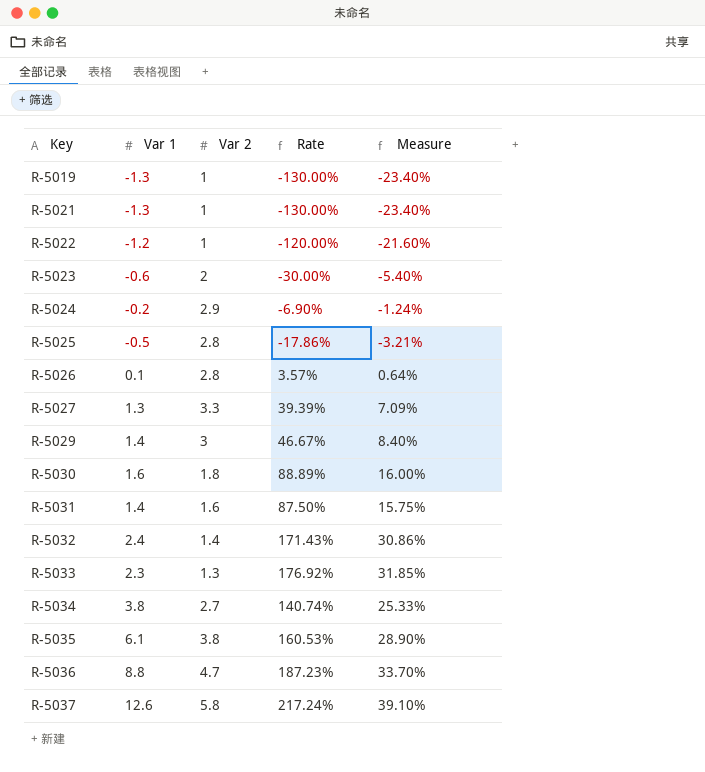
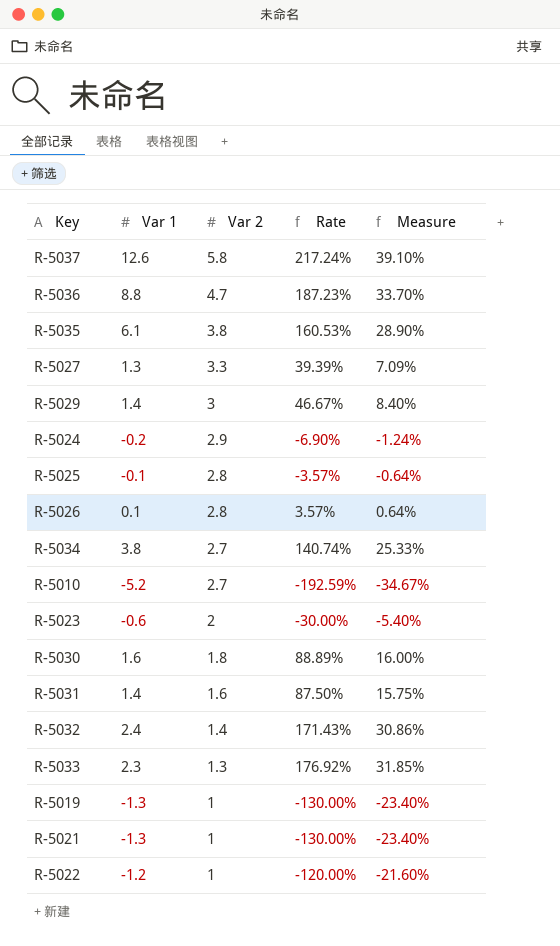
row order: Key ascending -> Var 2 descending
R-5025 | Var 1: -0.5 -> -0.1
R-5025 | Rate: -17.86% -> -3.57%
R-5025 | Measure: -3.21% -> -0.64%
row R-5010: none -> -5.2 | 2.7 | -192.59% | -34.67%

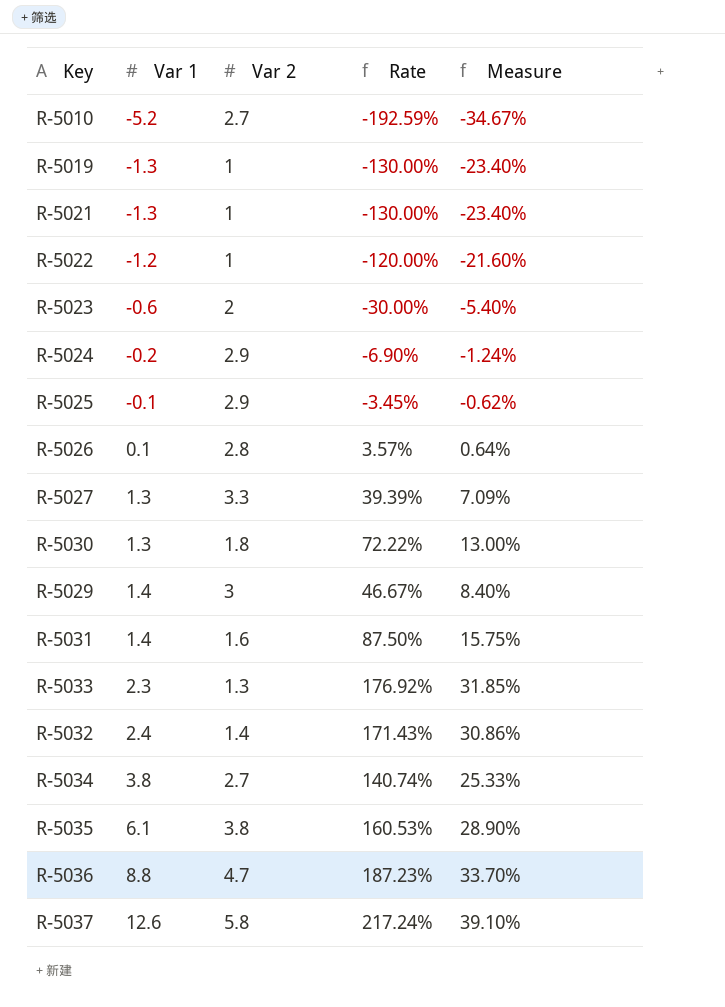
row order: Var 2 descending -> Var 1 ascending
R-5025 | Var 2: 2.8 -> 2.9
R-5025 | Rate: -3.57% -> -3.45%
R-5025 | Measure: -0.64% -> -0.62%
R-5030 | Var 1: 1.6 -> 1.3
R-5030 | Rate: 88.89% -> 72.22%
R-5030 | Measure: 16.00% -> 13.00%

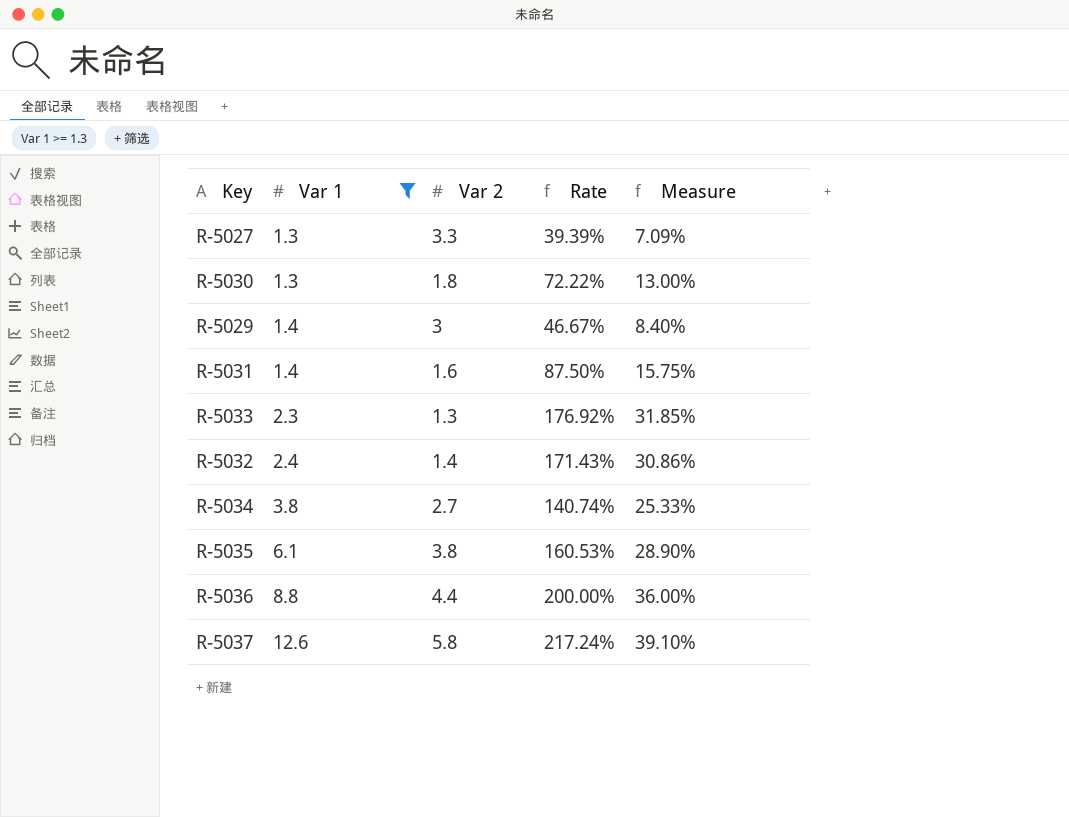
filter: none -> Var 1 >= 1.3
R-5036 | Var 2: 4.7 -> 4.4
R-5036 | Rate: 187.23% -> 200.00%
R-5036 | Measure: 33.70% -> 36.00%

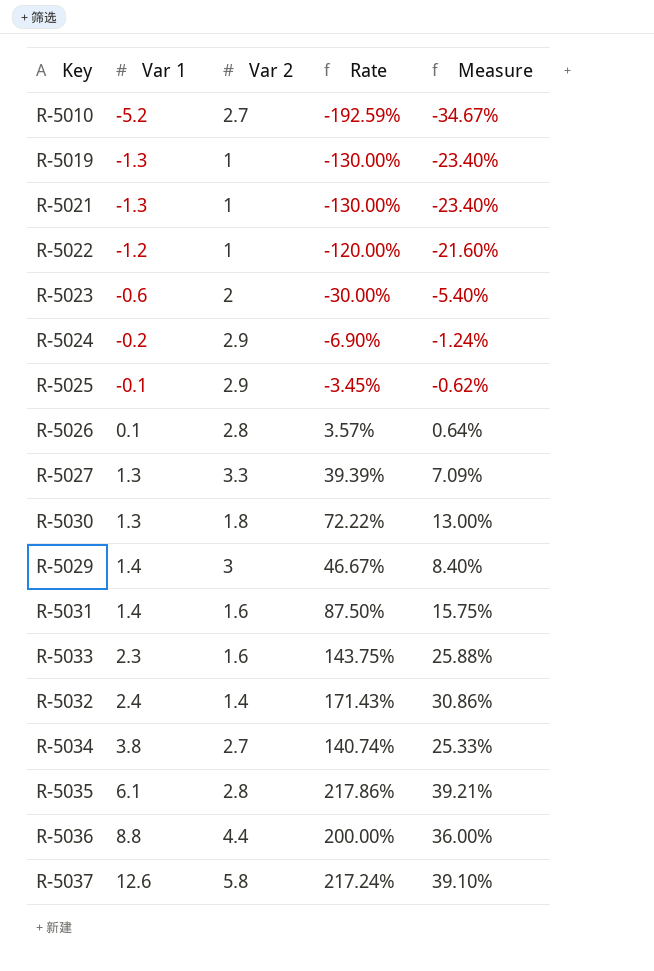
filter: Var 1 >= 1.3 -> none
R-5033 | Var 2: 1.3 -> 1.6
R-5033 | Rate: 176.92% -> 143.75%
R-5033 | Measure: 31.85% -> 25.88%
R-5035 | Var 2: 3.8 -> 2.8
R-5035 | Rate: 160.53% -> 217.86%
R-5035 | Measure: 28.90% -> 39.21%

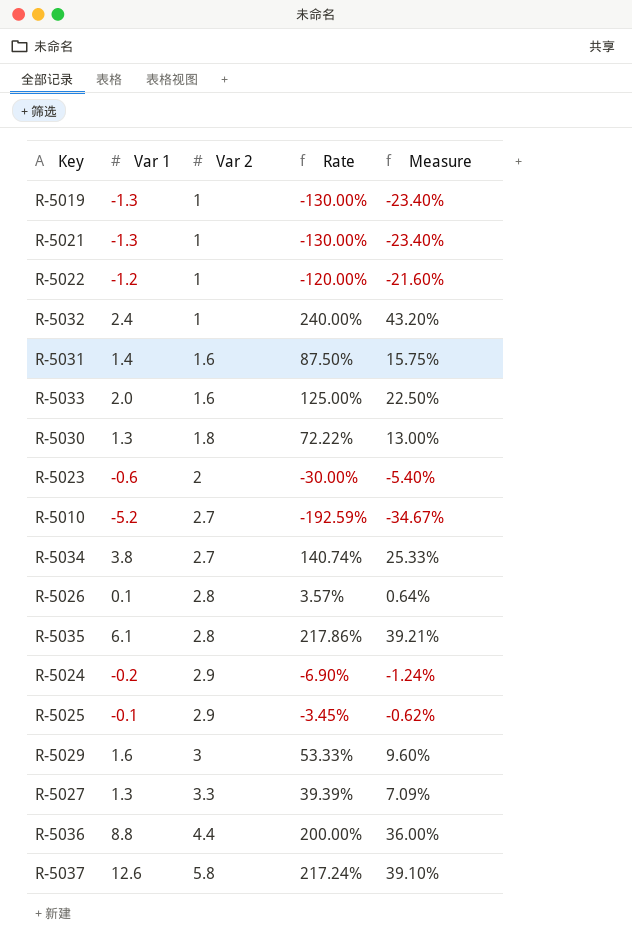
row order: Var 1 ascending -> Var 2 ascending
R-5032 | Var 2: 1.4 -> 1
R-5032 | Rate: 171.43% -> 240.00%
R-5032 | Measure: 30.86% -> 43.20%
R-5033 | Var 1: 2.3 -> 2.0
R-5033 | Rate: 143.75% -> 125.00%
R-5033 | Measure: 25.88% -> 22.50%
R-5029 | Var 1: 1.4 -> 1.6
R-5029 | Rate: 46.67% -> 53.33%
R-5029 | Measure: 8.40% -> 9.60%

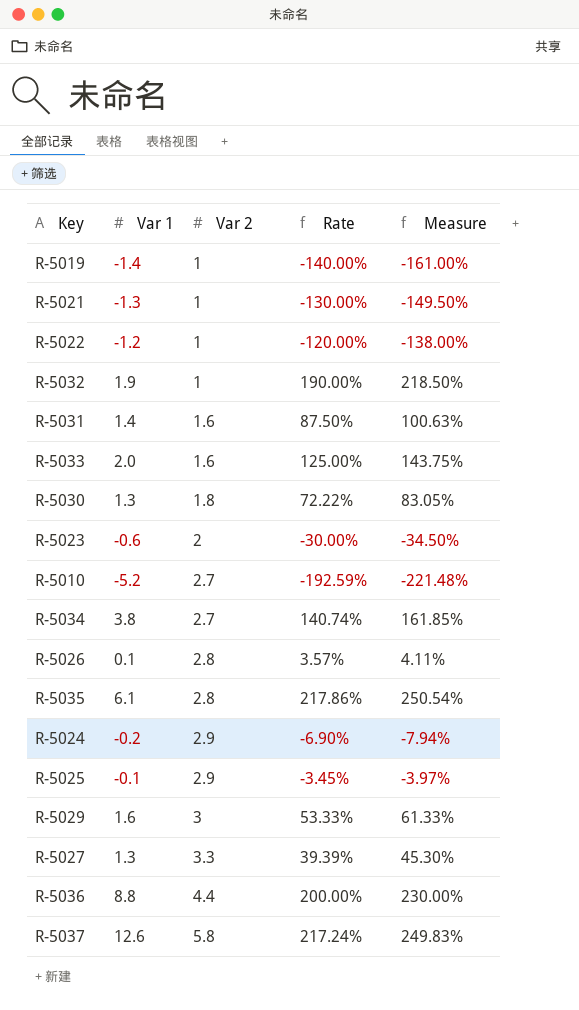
column Measure | formula: [Rate] * 0.18 -> [Rate] * 1.15
R-5019 | Var 1: -1.3 -> -1.4
R-5019 | Rate: -130.00% -> -140.00%
R-5032 | Var 1: 2.4 -> 1.9
R-5032 | Rate: 240.00% -> 190.00%

